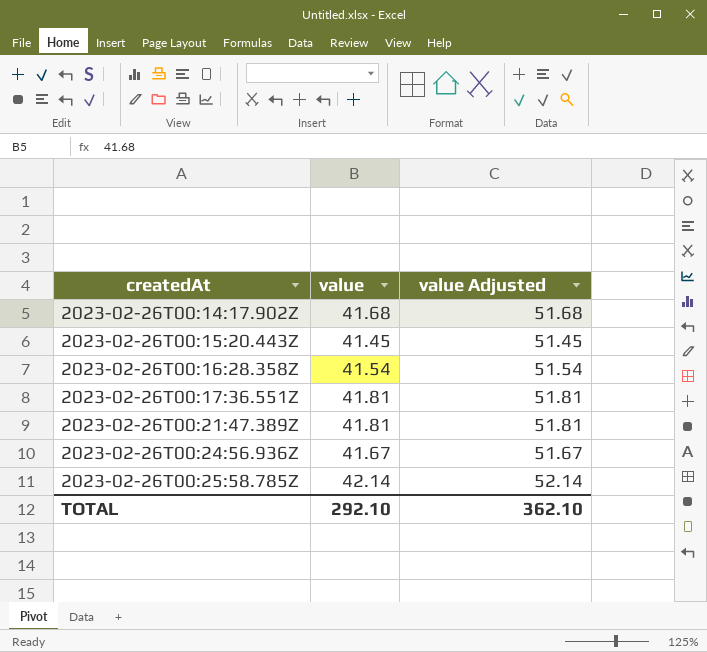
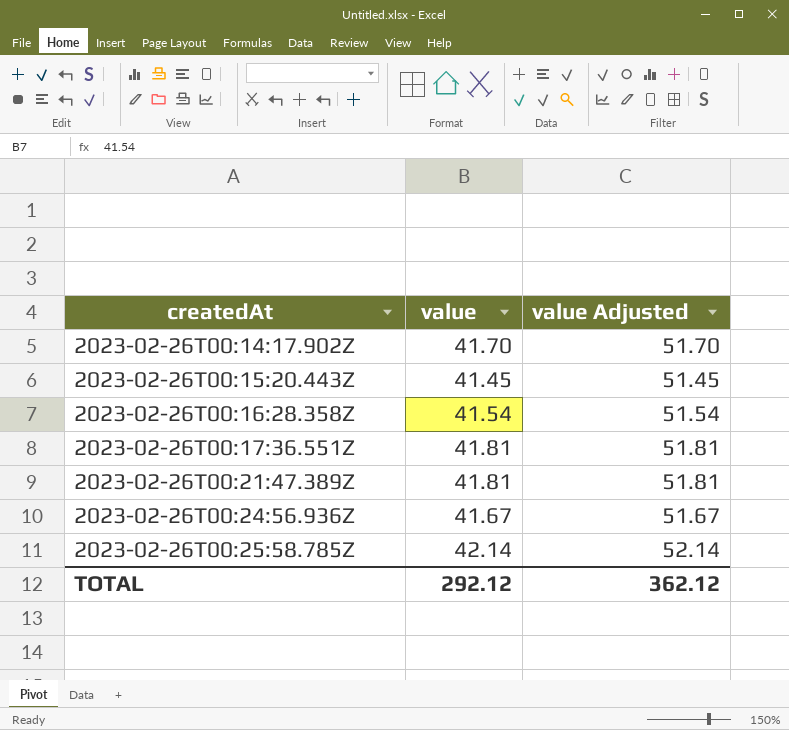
2023-02-26T00:14:17.902Z | value: 41.68 -> 41.70
2023-02-26T00:14:17.902Z | value Adjusted: 51.68 -> 51.70
TOTAL | value: 292.10 -> 292.12
TOTAL | value Adjusted: 362.10 -> 362.12

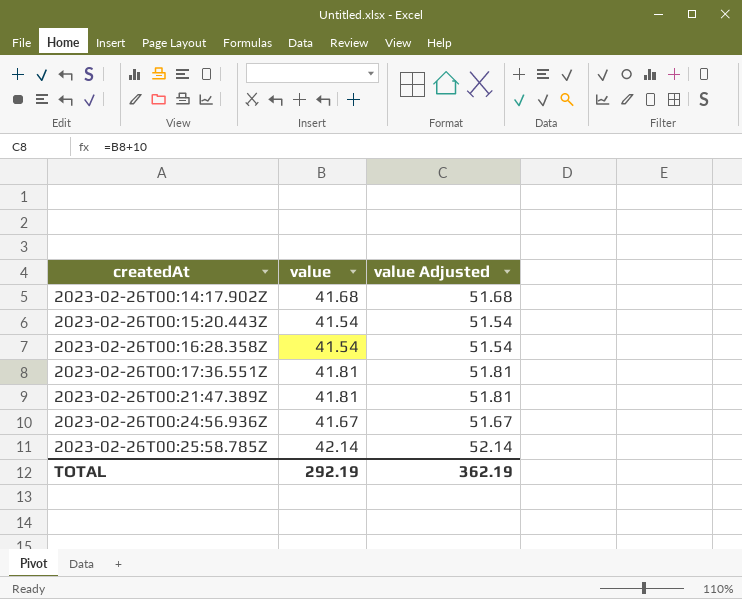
2023-02-26T00:14:17.902Z | value: 41.70 -> 41.68
2023-02-26T00:14:17.902Z | value Adjusted: 51.70 -> 51.68
2023-02-26T00:15:20.443Z | value: 41.45 -> 41.54
2023-02-26T00:15:20.443Z | value Adjusted: 51.45 -> 51.54
TOTAL | value: 292.12 -> 292.19
TOTAL | value Adjusted: 362.12 -> 362.19

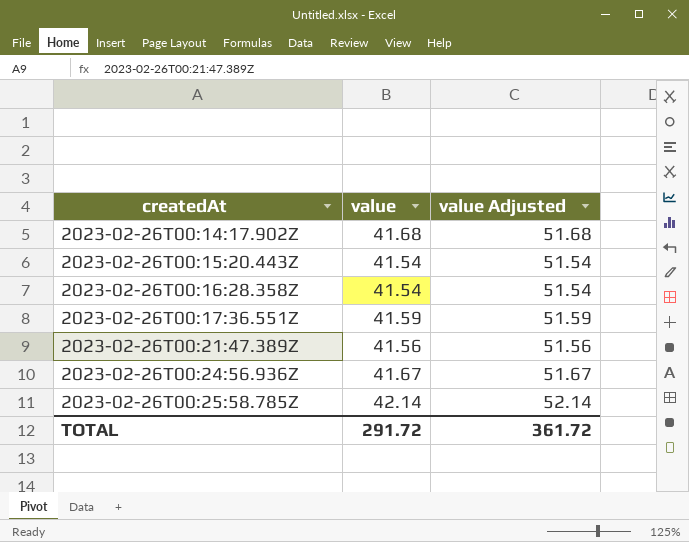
2023-02-26T00:17:36.551Z | value: 41.81 -> 41.59
2023-02-26T00:17:36.551Z | value Adjusted: 51.81 -> 51.59
2023-02-26T00:21:47.389Z | value: 41.81 -> 41.56
2023-02-26T00:21:47.389Z | value Adjusted: 51.81 -> 51.56
TOTAL | value: 292.19 -> 291.72
TOTAL | value Adjusted: 362.19 -> 361.72

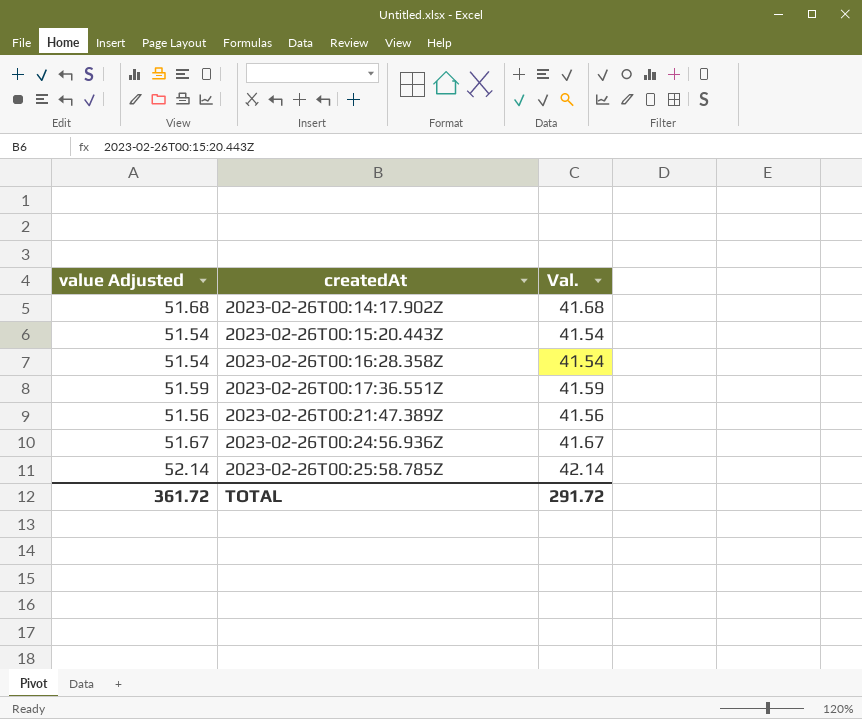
column value Adjusted | position: 3 -> 1
column name: value -> Val.

